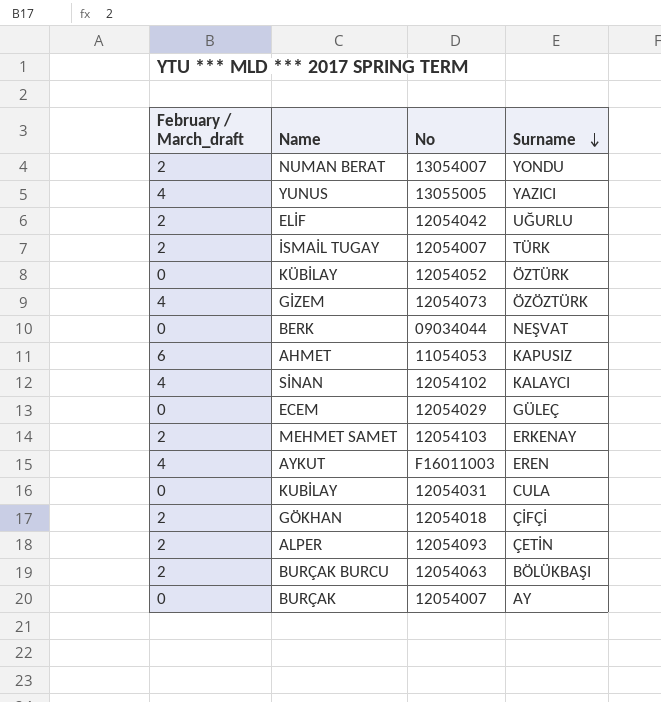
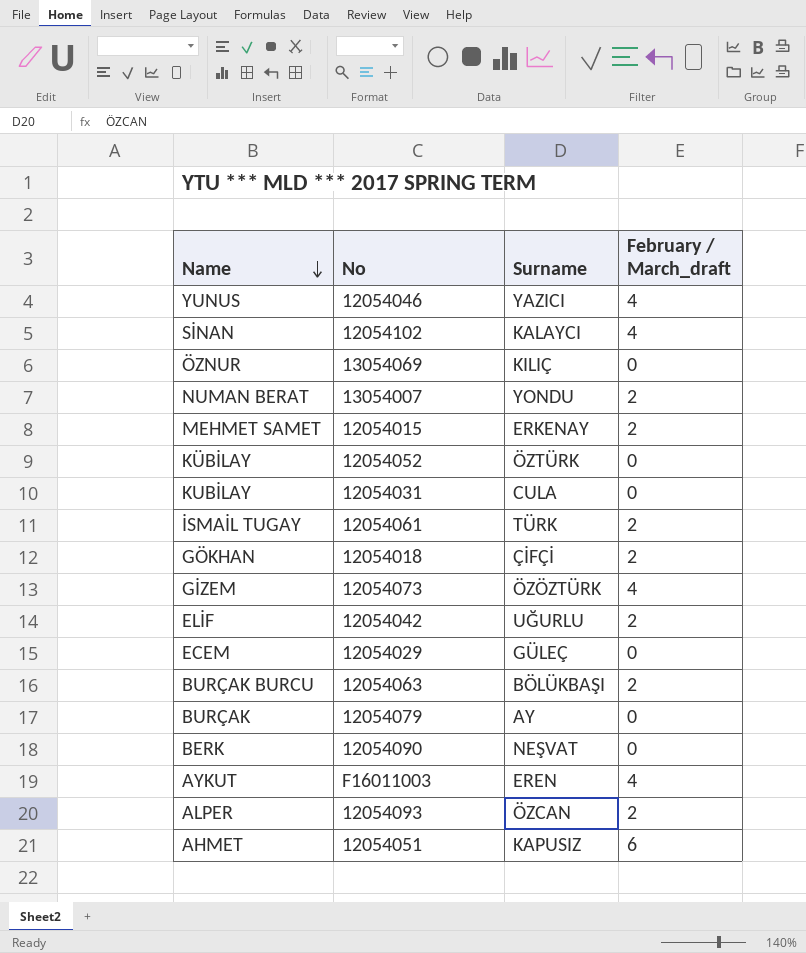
row order: Surname descending -> Name descending
column February / March_draft | position: 1 -> 4
YUNUS | No: 13055005 -> 12054046
row ÖZNUR: none -> 13054069 | KILIÇ | 0
MEHMET SAMET | No: 12054103 -> 12054015
İSMAİL TUGAY | No: 12054007 -> 12054061
BURÇAK | No: 12054007 -> 12054079
BERK | No: 09034044 -> 12054090
ALPER | Surname: ÇETİN -> ÖZCAN
AHMET | No: 11054053 -> 12054051

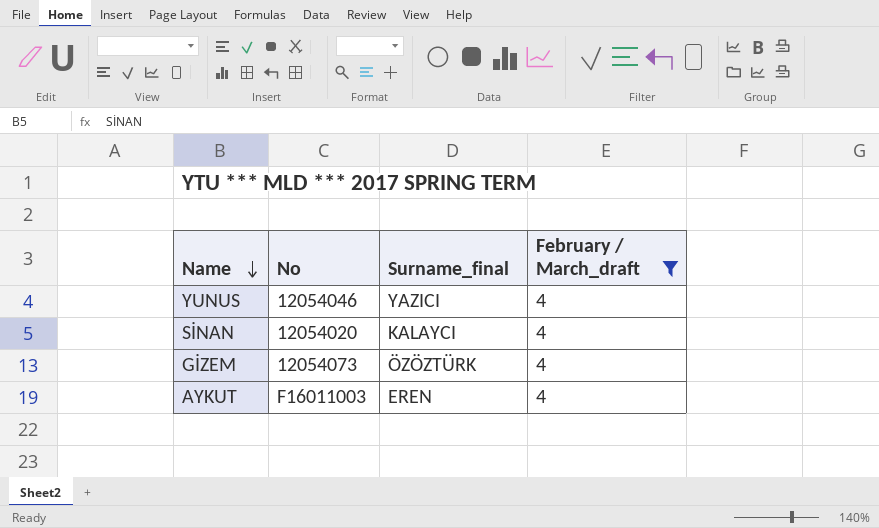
filter: none -> February / March_draft = 4
column name: Surname -> Surname_final
SİNAN | No: 12054102 -> 12054020

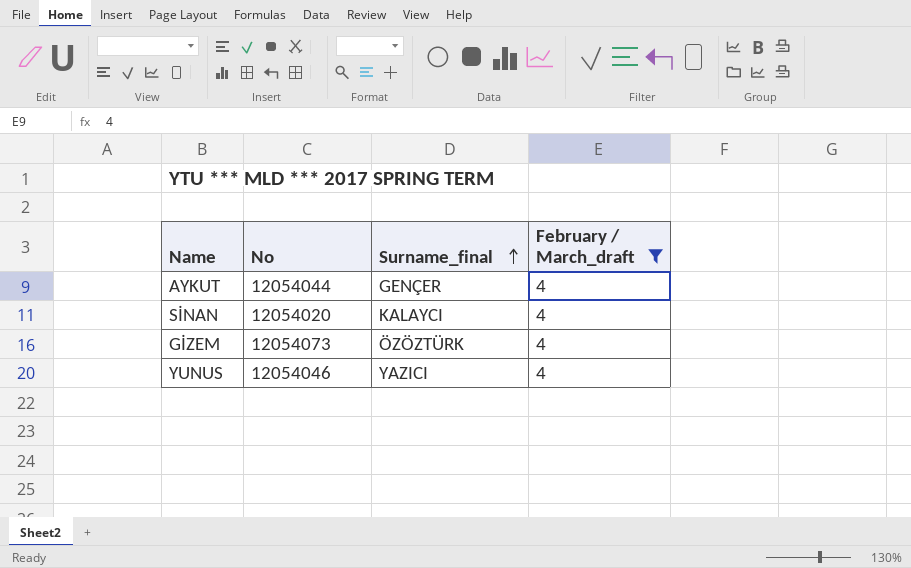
row order: Name descending -> Surname_final ascending
AYKUT | No: F16011003 -> 12054044
AYKUT | Surname_final: EREN -> GENÇER

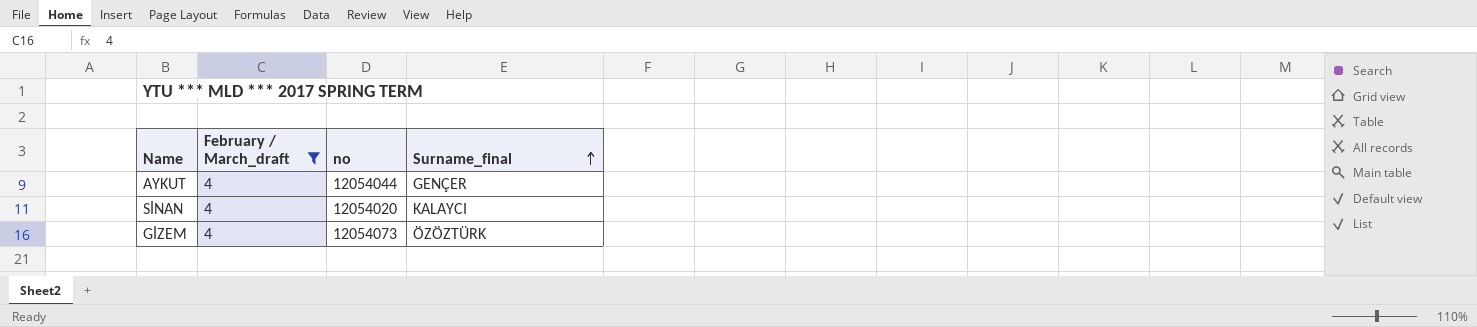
column February / March_draft | position: 4 -> 2
column name: No -> no
row YUNUS: 12054046 | YAZICI | 4 -> none

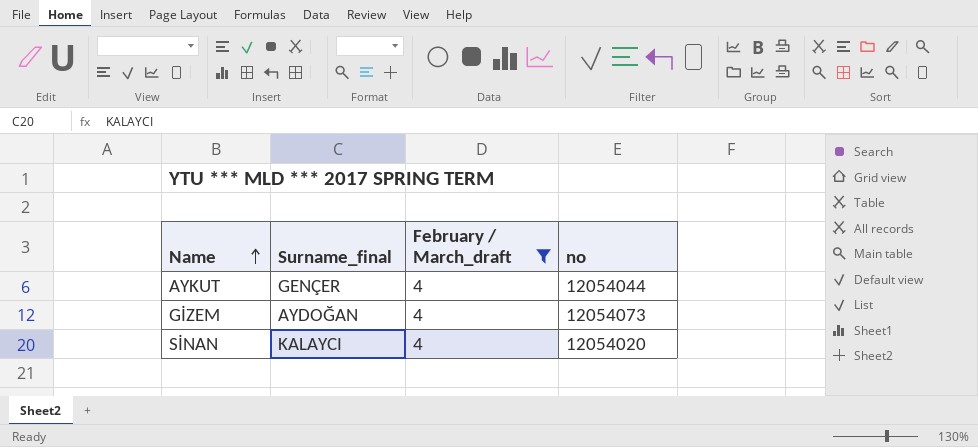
row order: Surname_final ascending -> Name ascending
column Surname_final | position: 4 -> 2
GİZEM | Surname_final: ÖZÖZTÜRK -> AYDOĞAN

